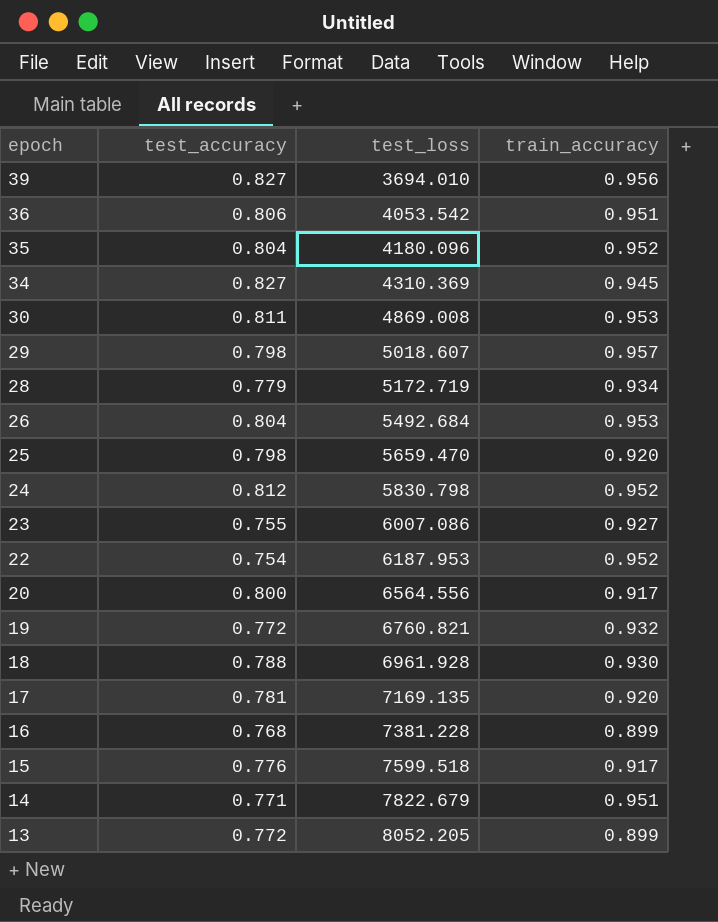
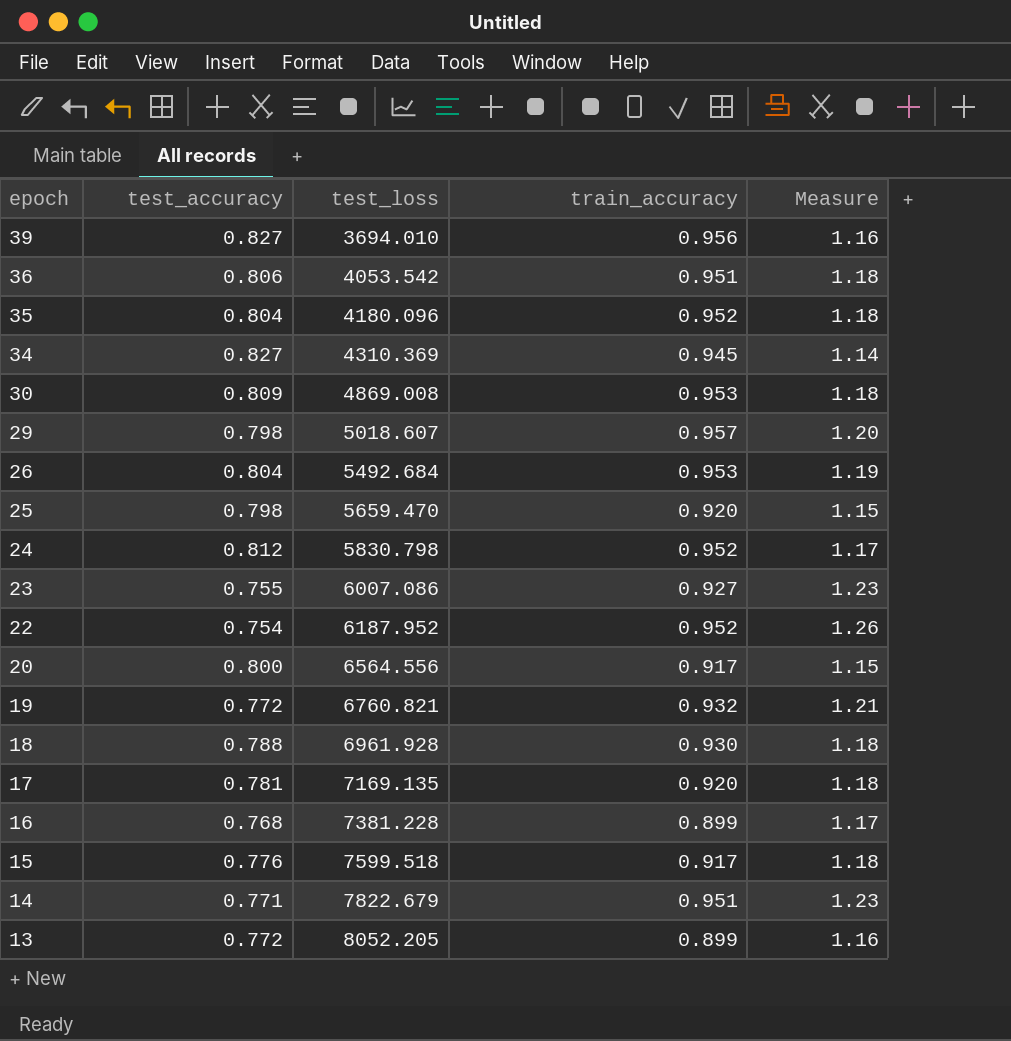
column Measure | formula: none -> [train_accuracy] / [test_accuracy]
row 28: 0.779 | 5172.719 | 0.934 -> none
30 | test_accuracy: 0.811 -> 0.809
22 | test_loss: 6187.953 -> 6187.952

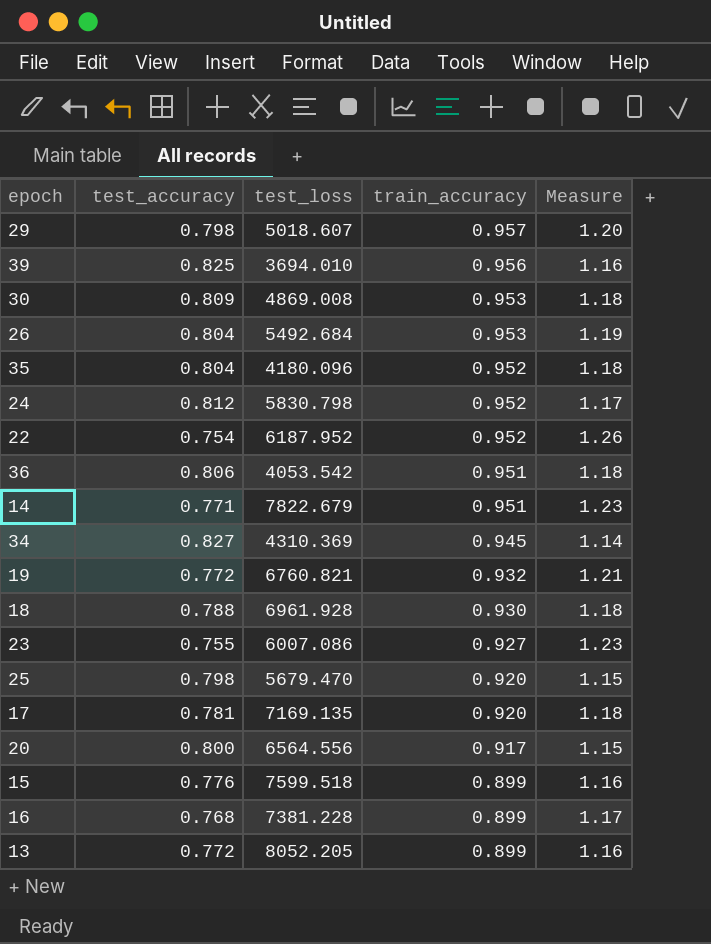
row order: epoch descending -> train_accuracy descending
39 | test_accuracy: 0.827 -> 0.825
25 | test_loss: 5659.470 -> 5679.470
15 | train_accuracy: 0.917 -> 0.899
15 | Measure: 1.18 -> 1.16

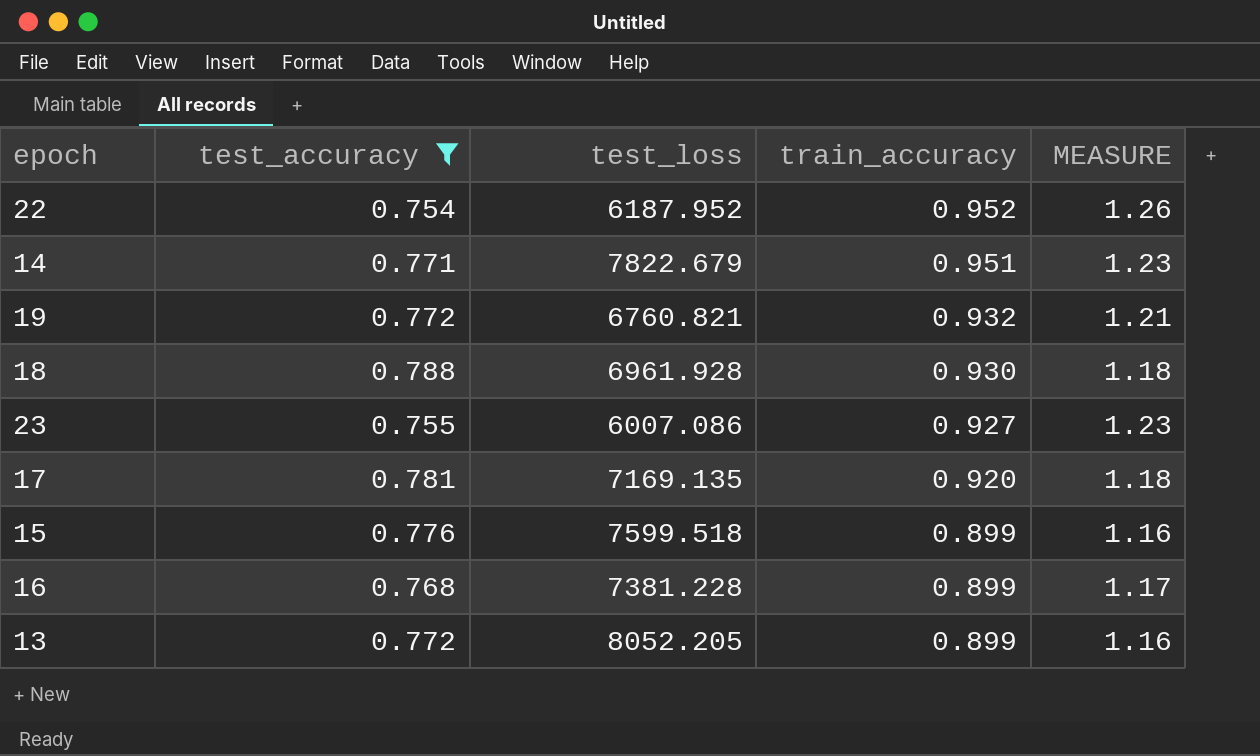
filter: none -> test_accuracy <= 0.788
column name: Measure -> MEASURE

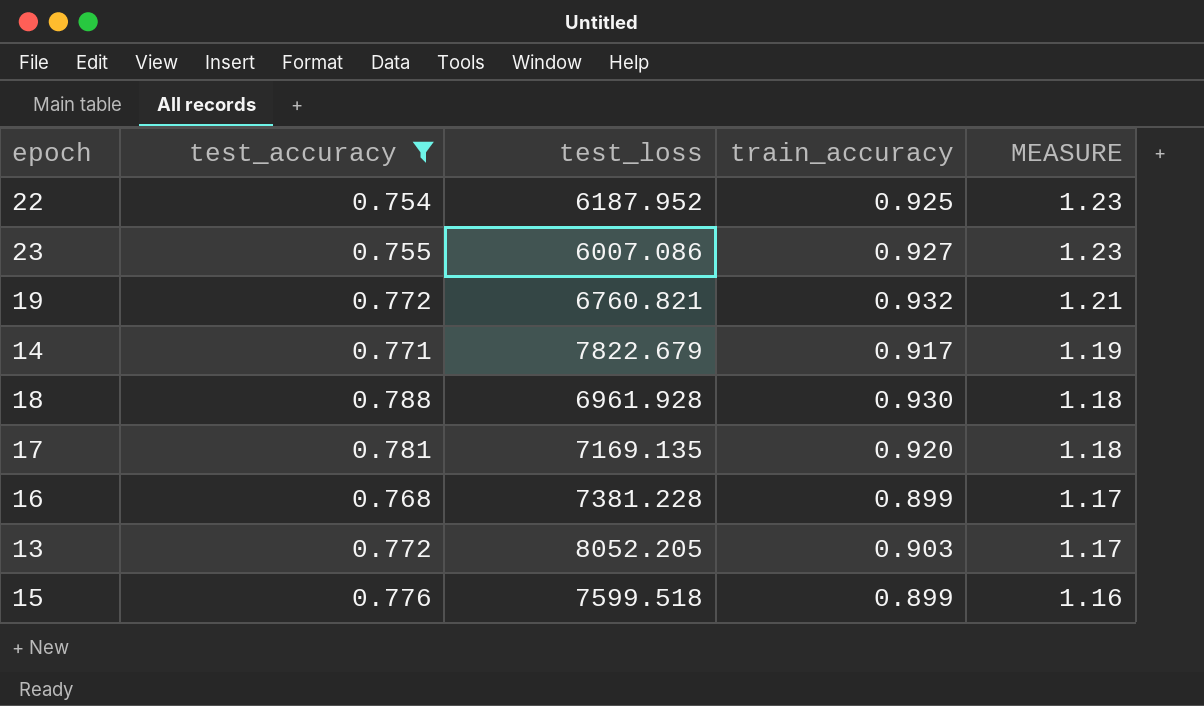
row order: train_accuracy descending -> MEASURE descending
22 | train_accuracy: 0.952 -> 0.925
22 | MEASURE: 1.26 -> 1.23
14 | train_accuracy: 0.951 -> 0.917
14 | MEASURE: 1.23 -> 1.19
13 | train_accuracy: 0.899 -> 0.903
13 | MEASURE: 1.16 -> 1.17

